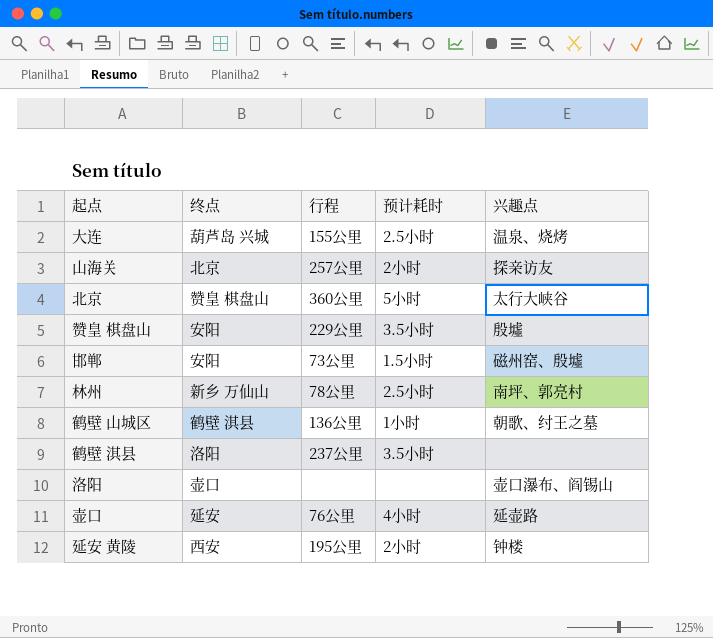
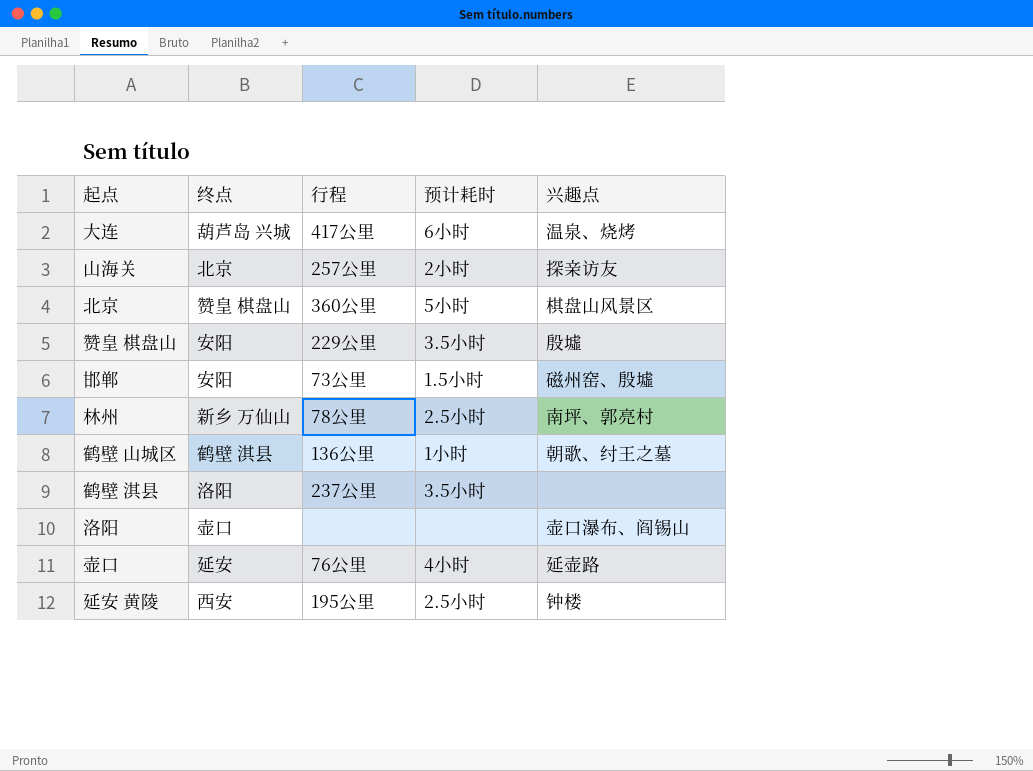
大连 | 行程: 155公里 -> 417公里
大连 | 预计耗时: 2.5小时 -> 6小时
北京 | 兴趣点: 太行大峡谷 -> 棋盘山风景区
延安 黄陵 | 预计耗时: 2小时 -> 2.5小时

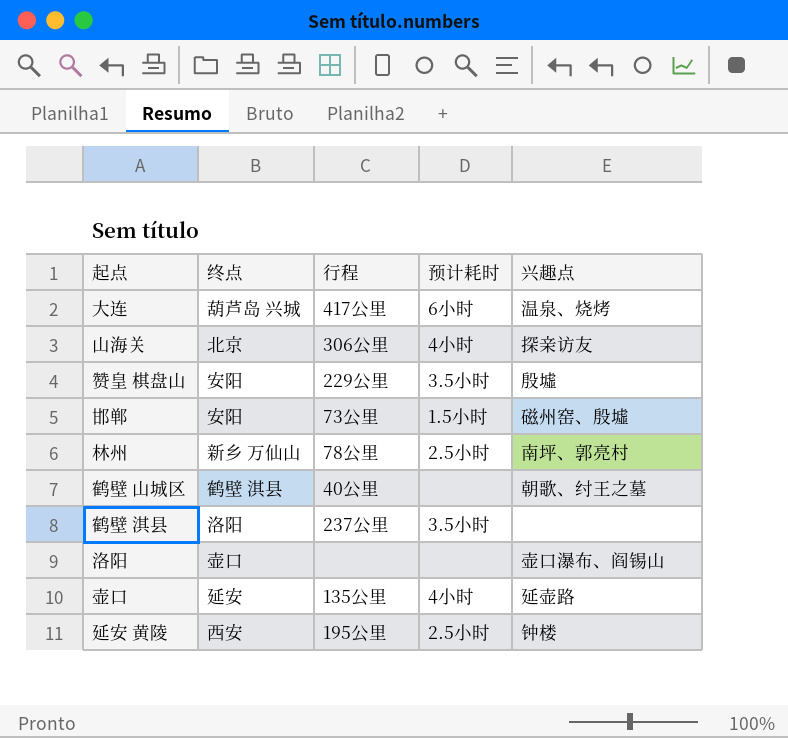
row 北京: 赞皇 棋盘山 | 360公里 | 5小时 | 棋盘山风景区 -> none
山海关 | 行程: 257公里 -> 306公里
山海关 | 预计耗时: 2小时 -> 4小时
鹤壁 山城区 | 行程: 136公里 -> 40公里
鹤壁 山城区 | 预计耗时: 1小时 -> none
壶口 | 行程: 76公里 -> 135公里

